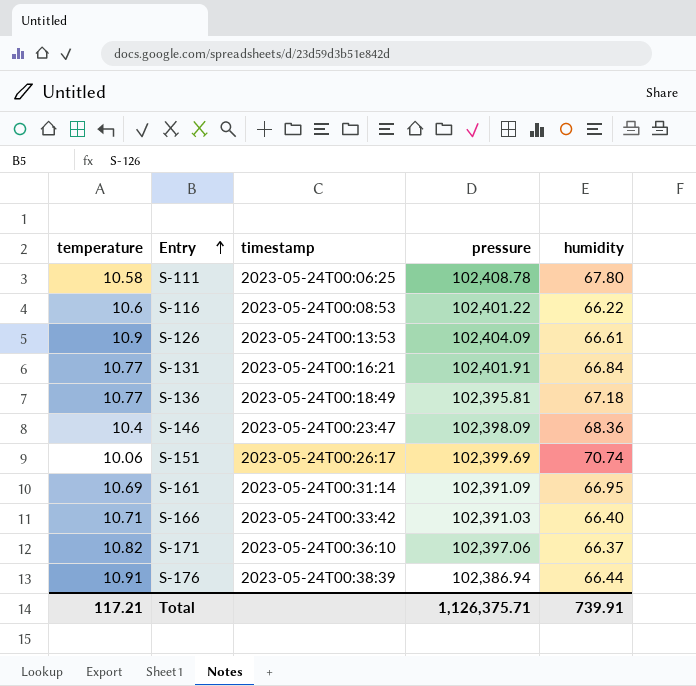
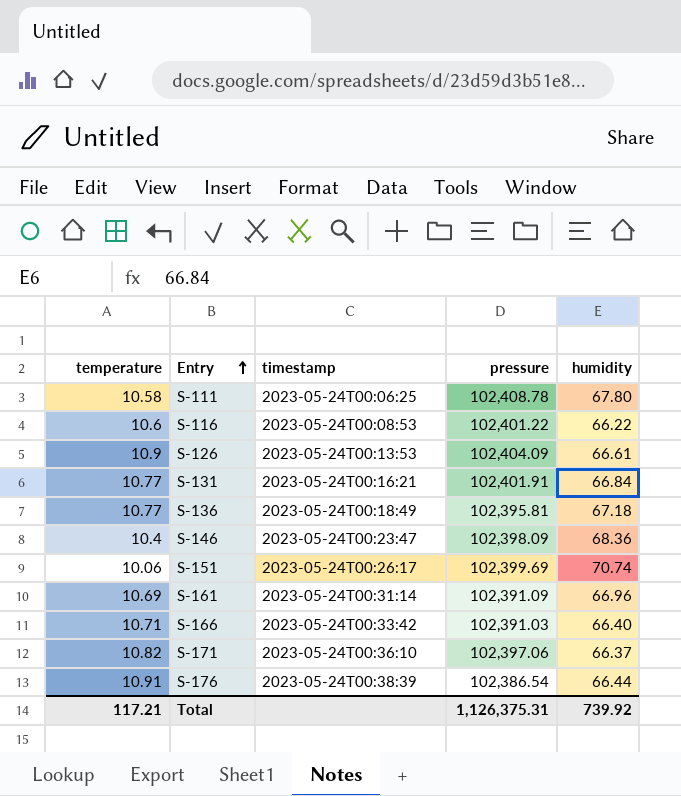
S-161 | humidity: 66.95 -> 66.96
S-176 | pressure: 102,386.94 -> 102,386.54
Total | pressure: 1,126,375.71 -> 1,126,375.31
Total | humidity: 739.91 -> 739.92

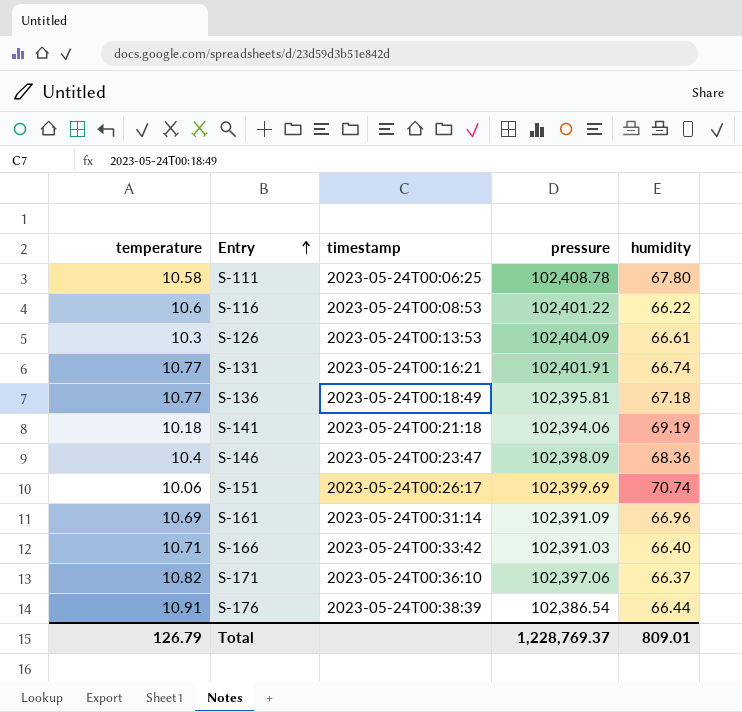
S-126 | temperature: 10.9 -> 10.3
S-131 | humidity: 66.84 -> 66.74
row S-141: none -> 10.18 | 2023-05-24T00:21:18 | 102,394.06 | 69.19
Total | temperature: 117.21 -> 126.79
Total | pressure: 1,126,375.31 -> 1,228,769.37
Total | humidity: 739.92 -> 809.01

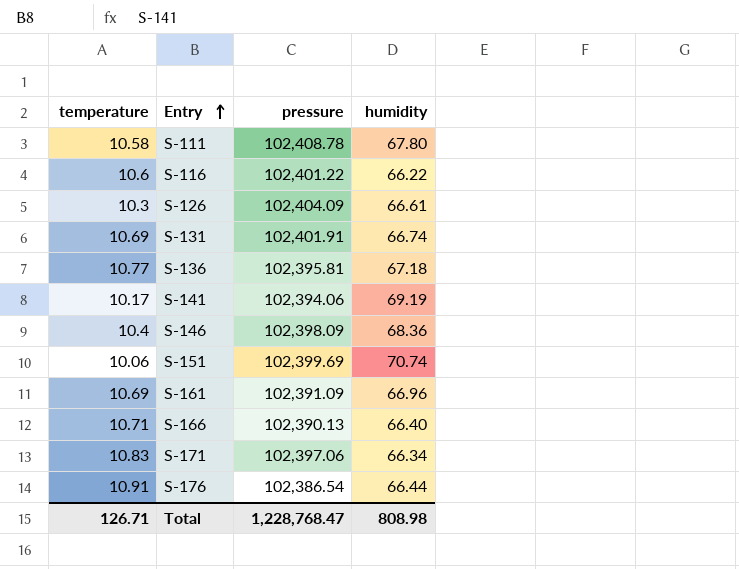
column timestamp | position: 3 -> none
S-131 | temperature: 10.77 -> 10.69
S-141 | temperature: 10.18 -> 10.17
S-166 | pressure: 102,391.03 -> 102,390.13
S-171 | temperature: 10.82 -> 10.83
S-171 | humidity: 66.37 -> 66.34
Total | temperature: 126.79 -> 126.71
Total | pressure: 1,228,769.37 -> 1,228,768.47
Total | humidity: 809.01 -> 808.98

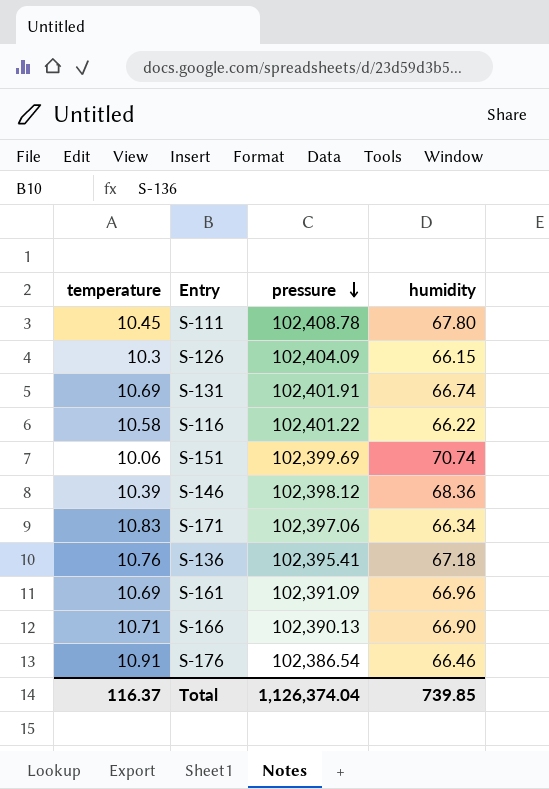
row order: Entry ascending -> pressure descending
row S-141: 10.17 | 102,394.06 | 69.19 -> none
S-111 | temperature: 10.58 -> 10.45
S-126 | humidity: 66.61 -> 66.15
S-116 | temperature: 10.6 -> 10.58
S-146 | temperature: 10.4 -> 10.39
S-146 | pressure: 102,398.09 -> 102,398.12
S-136 | temperature: 10.77 -> 10.76
S-136 | pressure: 102,395.81 -> 102,395.41
S-166 | humidity: 66.40 -> 66.90
S-176 | humidity: 66.44 -> 66.46
Total | temperature: 126.71 -> 116.37
Total | pressure: 1,228,768.47 -> 1,126,374.04
Total | humidity: 808.98 -> 739.85

